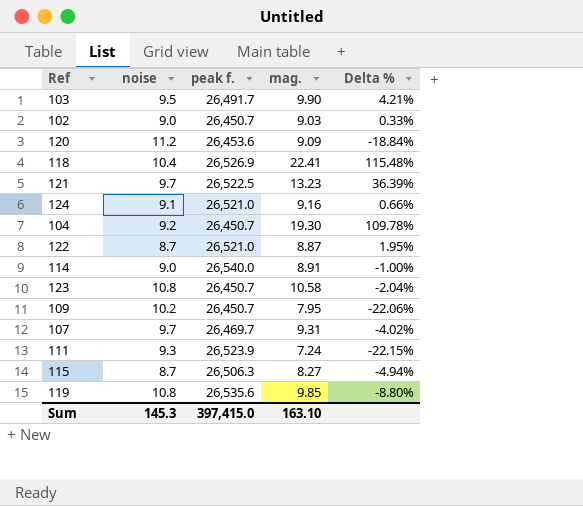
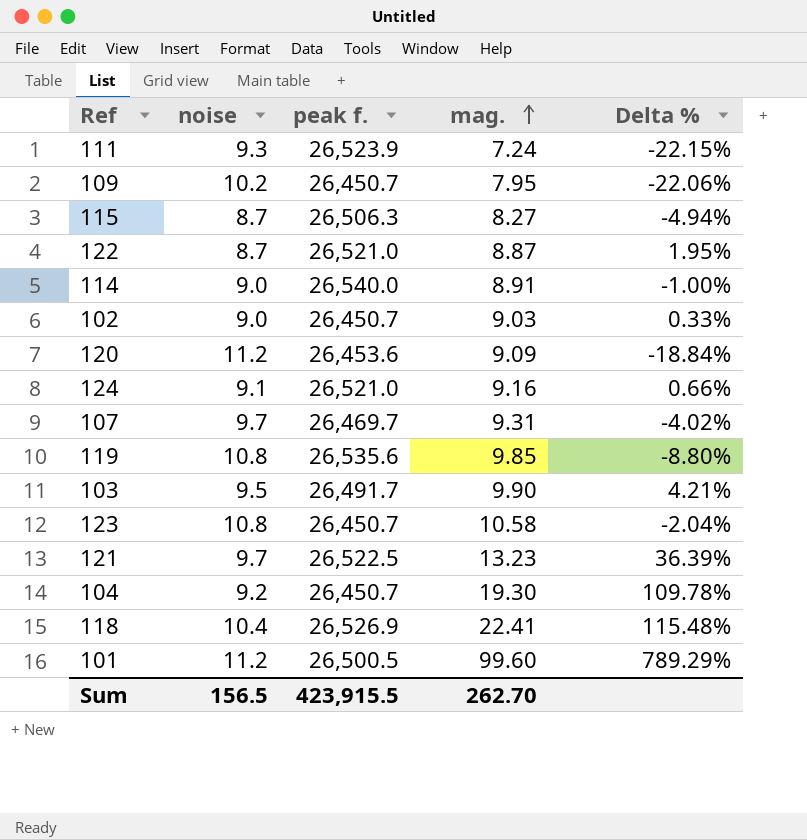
row order: none -> mag. ascending
row 101: none -> 11.2 | 26,500.5 | 99.60 | 789.29%
Sum | noise: 145.3 -> 156.5
Sum | peak f.: 397,415.0 -> 423,915.5
Sum | mag.: 163.10 -> 262.70

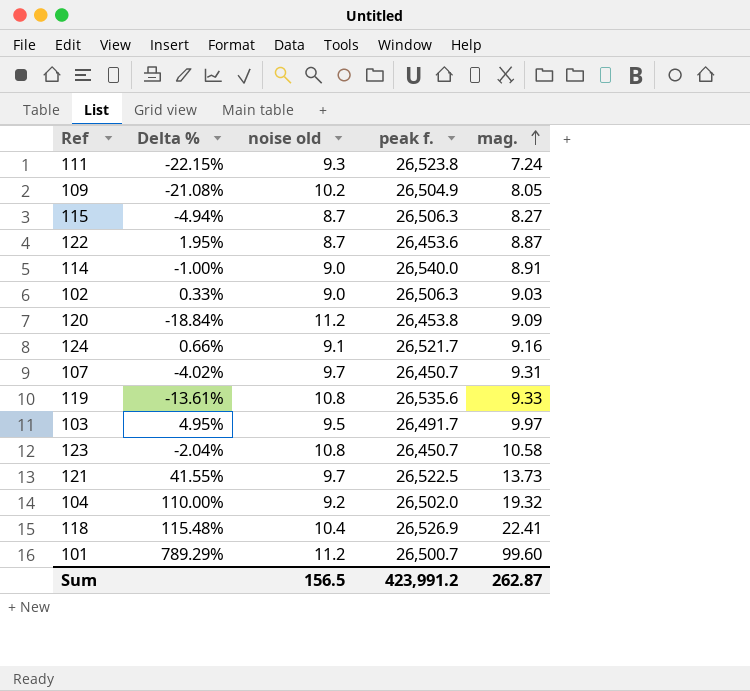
column Delta % | position: 5 -> 2
column name: noise -> noise old
111 | peak f.: 26,523.9 -> 26,523.8
109 | Delta %: -22.06% -> -21.08%
109 | peak f.: 26,450.7 -> 26,504.9
109 | mag.: 7.95 -> 8.05
122 | peak f.: 26,521.0 -> 26,453.6
102 | peak f.: 26,450.7 -> 26,506.3
120 | peak f.: 26,453.6 -> 26,453.8
124 | peak f.: 26,521.0 -> 26,521.7
107 | peak f.: 26,469.7 -> 26,450.7
119 | Delta %: -8.80% -> -13.61%
119 | mag.: 9.85 -> 9.33
103 | Delta %: 4.21% -> 4.95%
103 | mag.: 9.90 -> 9.97
121 | Delta %: 36.39% -> 41.55%
121 | mag.: 13.23 -> 13.73
104 | Delta %: 109.78% -> 110.00%
104 | peak f.: 26,450.7 -> 26,502.0
104 | mag.: 19.30 -> 19.32
101 | peak f.: 26,500.5 -> 26,500.7
Sum | peak f.: 423,915.5 -> 423,991.2
Sum | mag.: 262.70 -> 262.87

